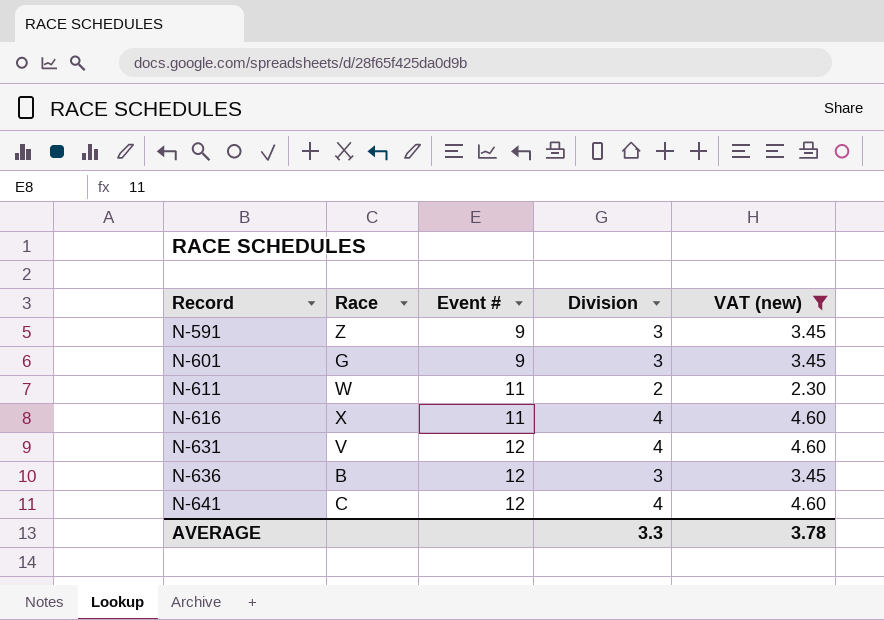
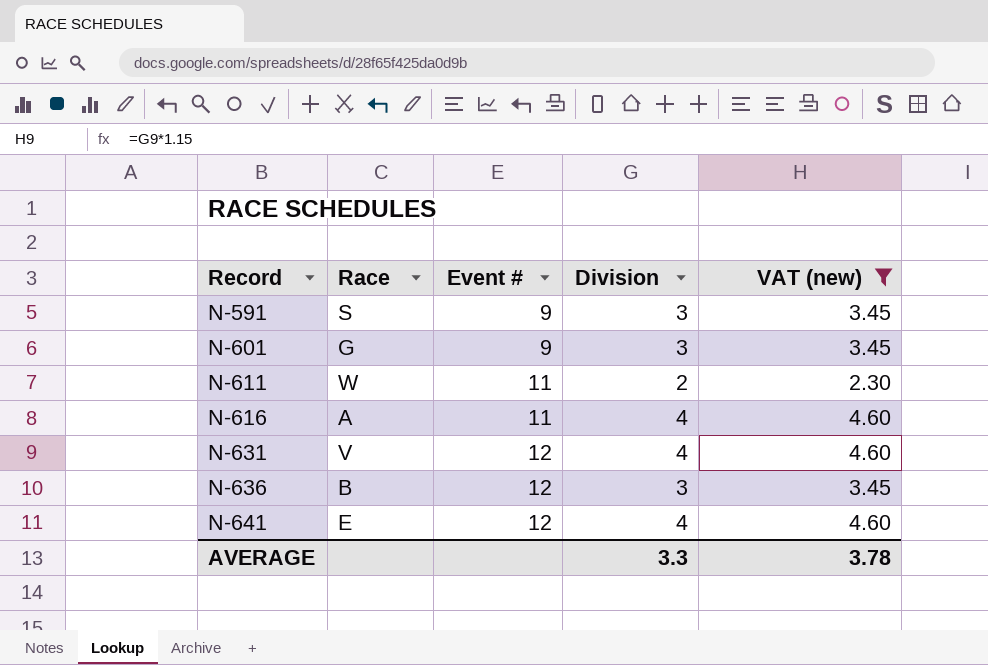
N-591 | Race: Z -> S
N-616 | Race: X -> A
N-641 | Race: C -> E

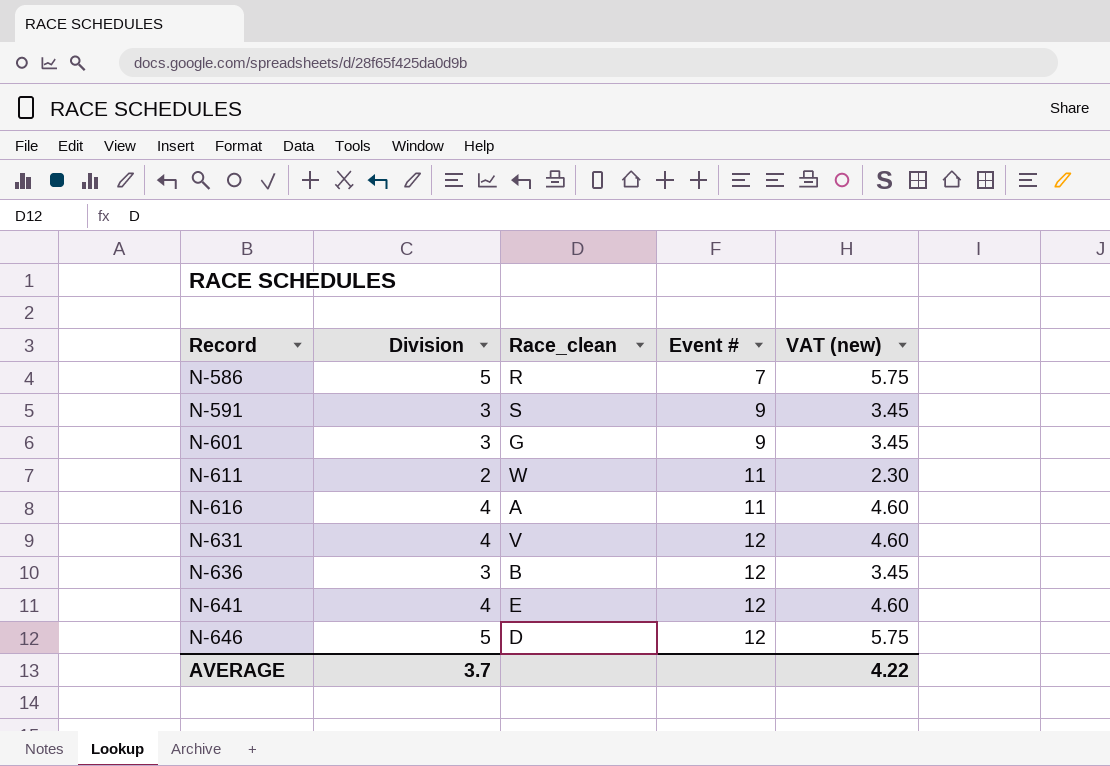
filter: VAT (new) != 5.75 -> none
column Division | position: 4 -> 2
column name: Race -> Race_clean
AVERAGE | Division: 3.3 -> 3.7
AVERAGE | VAT (new): 3.78 -> 4.22

